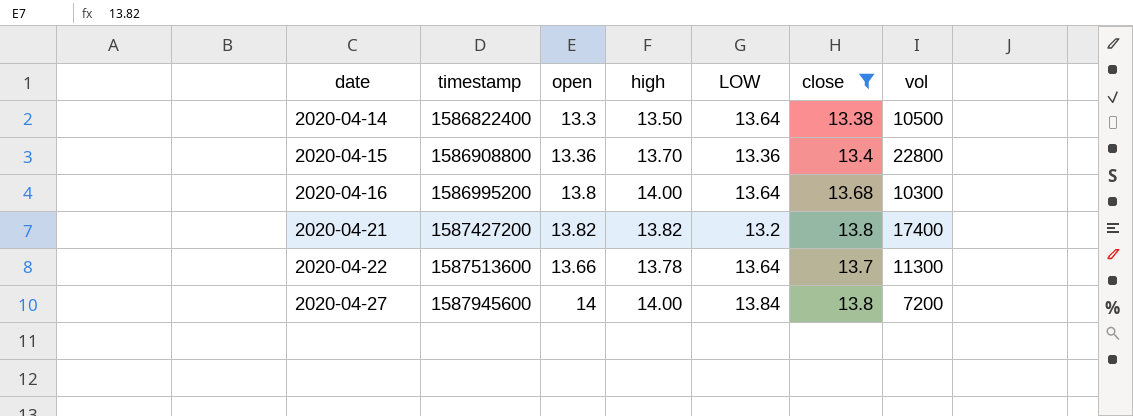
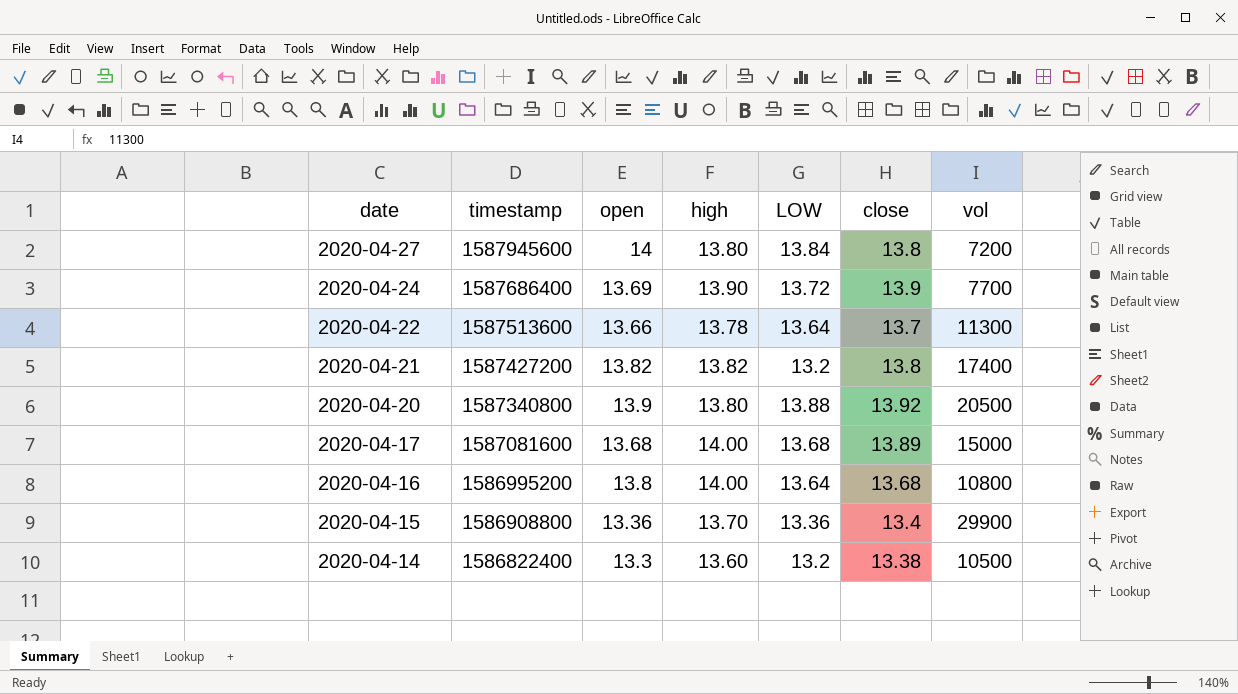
filter: close <= 13.8 -> none
row order: date ascending -> date descending
2020-04-27 | high: 14.00 -> 13.80
2020-04-16 | vol: 10300 -> 10800
2020-04-15 | vol: 22800 -> 29900
2020-04-14 | high: 13.50 -> 13.60
2020-04-14 | LOW: 13.64 -> 13.2

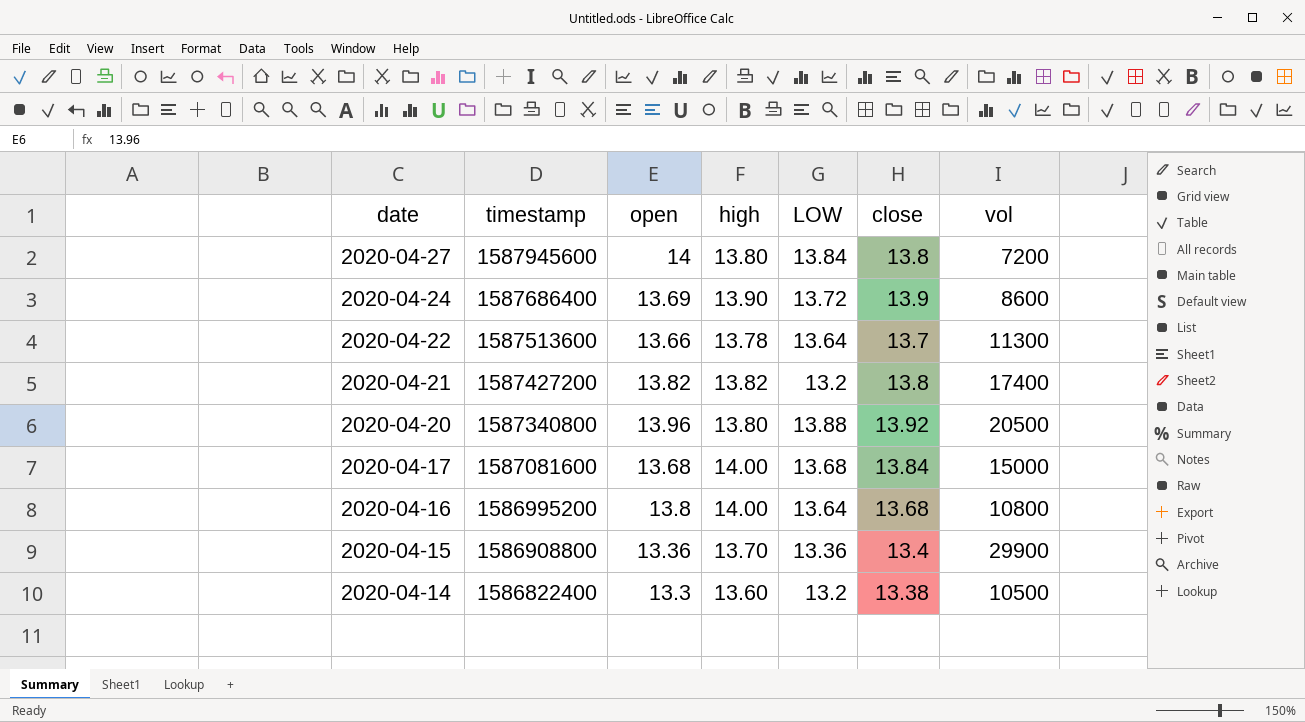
2020-04-24 | vol: 7700 -> 8600
2020-04-20 | open: 13.9 -> 13.96
2020-04-17 | close: 13.89 -> 13.84

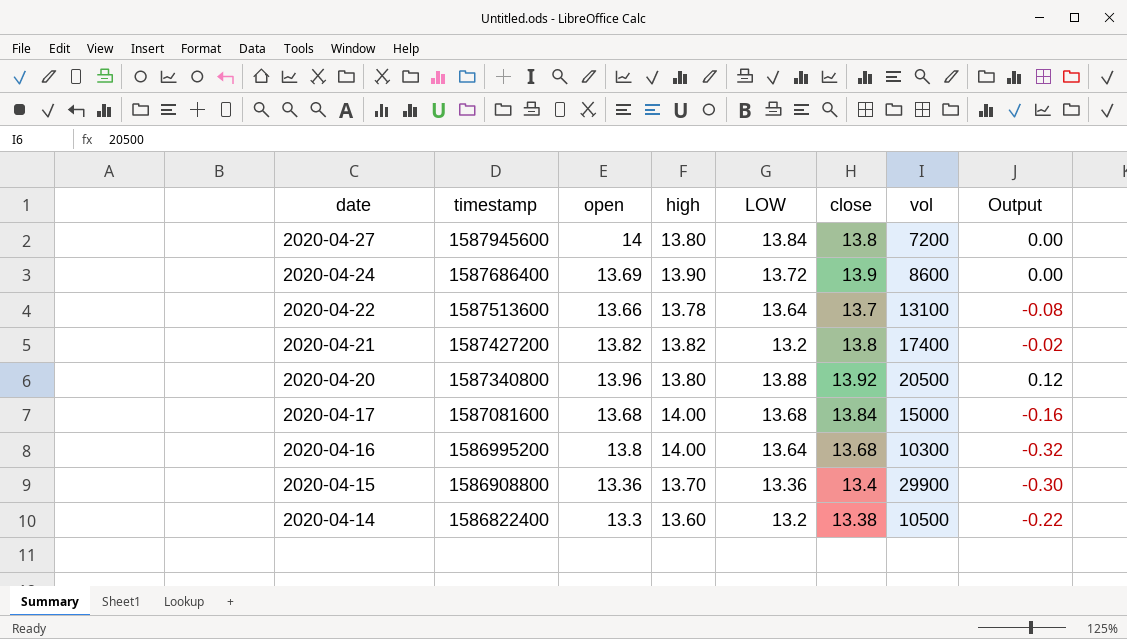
column Output | formula: none -> [close] - [high]
2020-04-22 | vol: 11300 -> 13100
2020-04-16 | vol: 10800 -> 10300

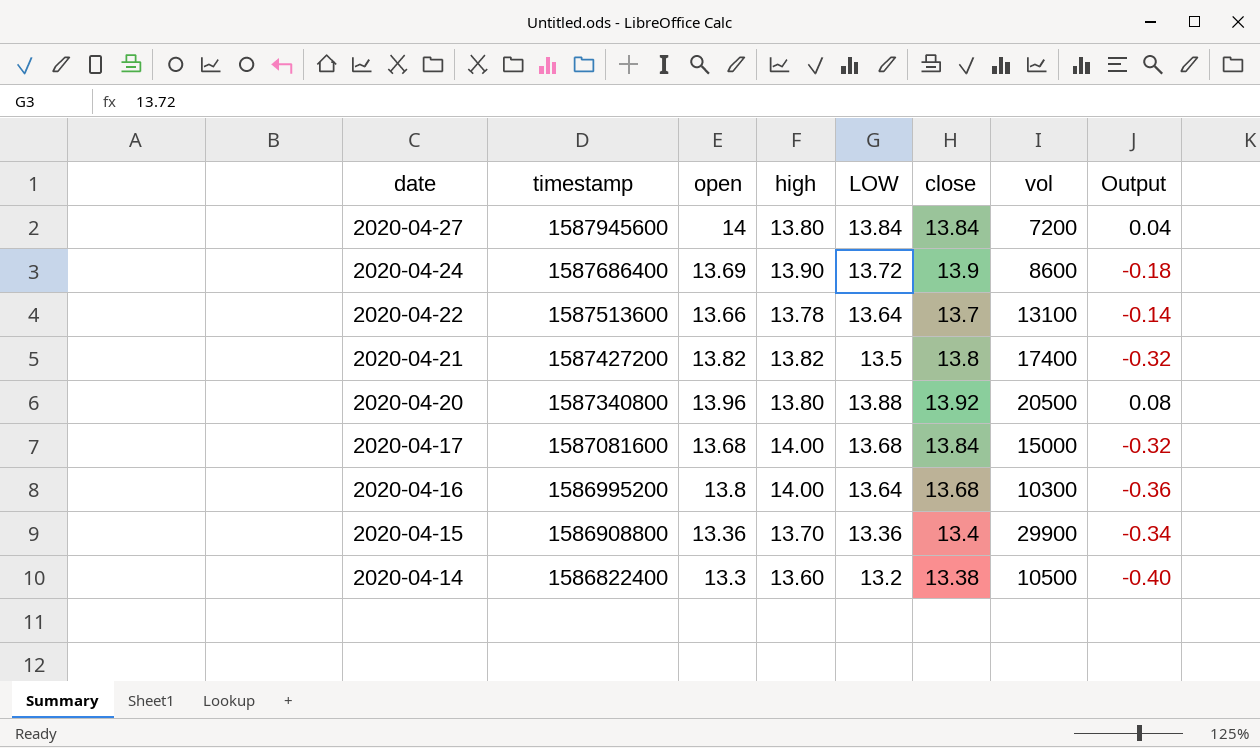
column Output | formula: [close] - [high] -> [LOW] - [high]
2020-04-27 | close: 13.8 -> 13.84
2020-04-21 | LOW: 13.2 -> 13.5

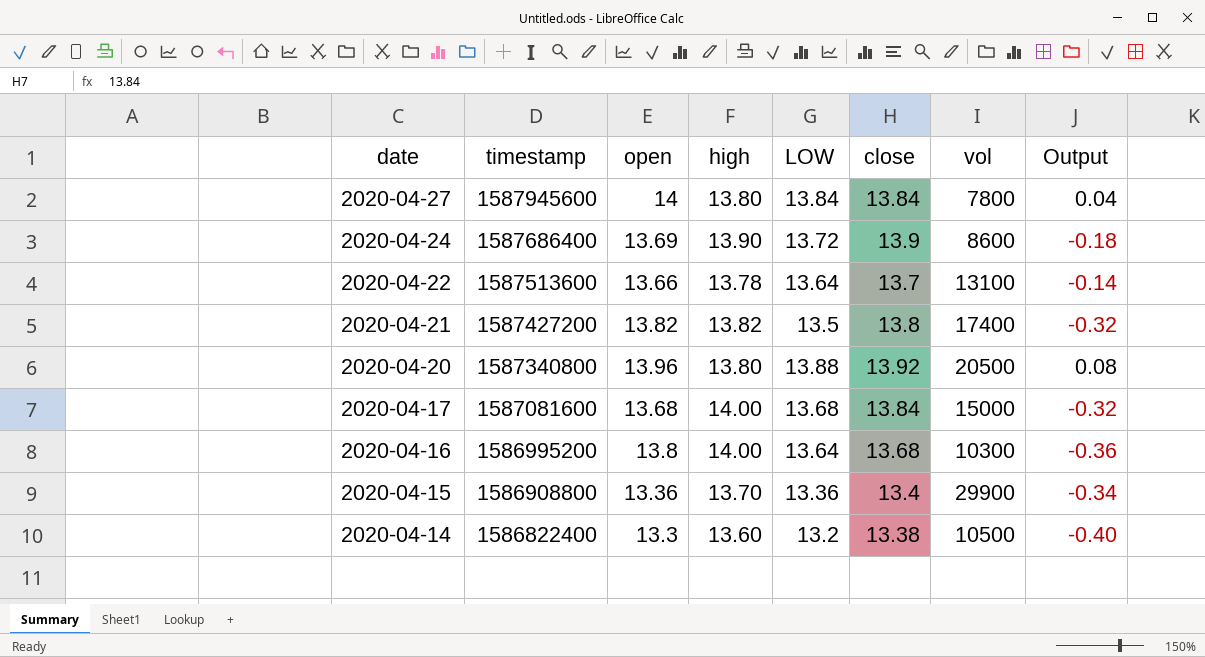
2020-04-27 | vol: 7200 -> 7800

